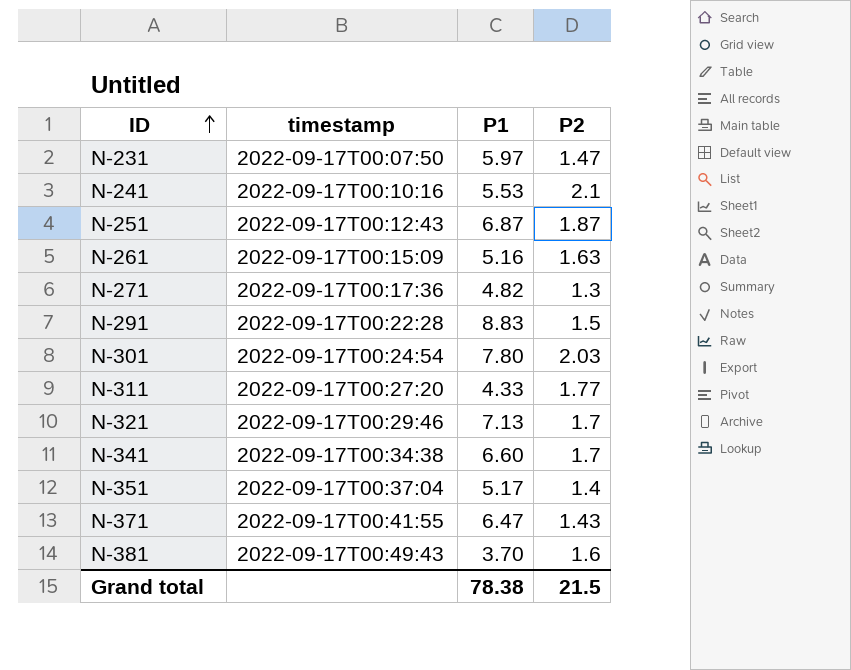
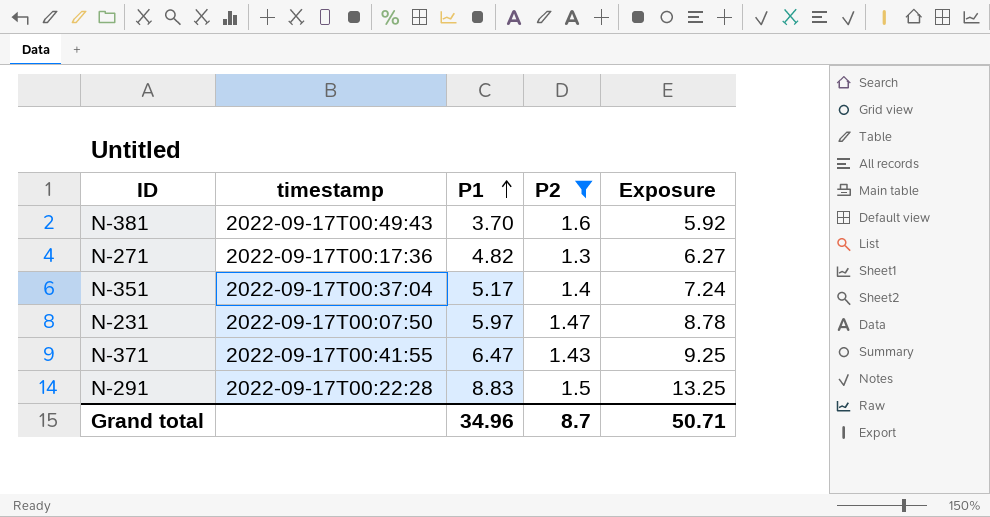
filter: none -> P2 <= 1.6
row order: ID ascending -> P1 ascending
column Exposure | formula: none -> [P1] * [P2]
Grand total | P1: 78.38 -> 34.96
Grand total | P2: 21.5 -> 8.7

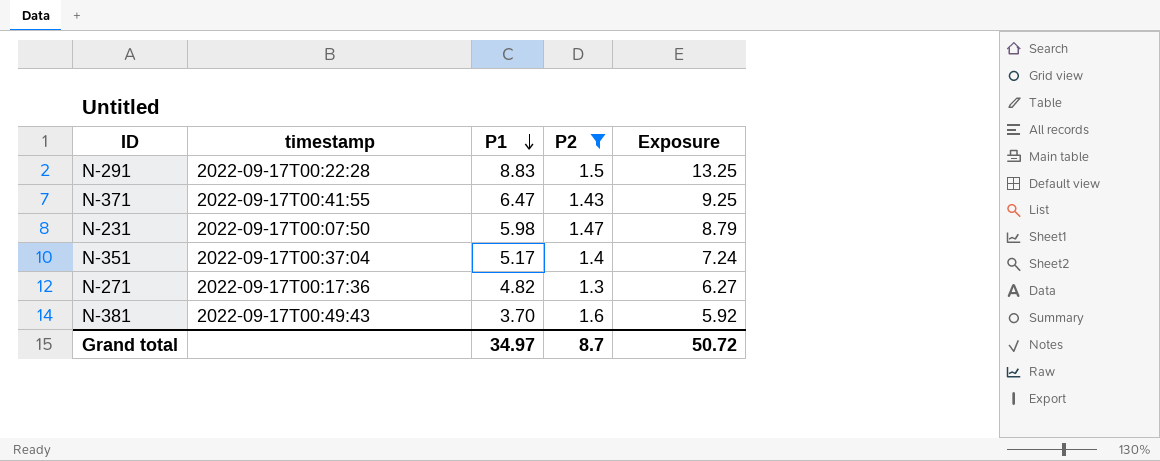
row order: P1 ascending -> P1 descending
N-231 | P1: 5.97 -> 5.98
N-231 | Exposure: 8.78 -> 8.79
Grand total | P1: 34.96 -> 34.97
Grand total | Exposure: 50.71 -> 50.72

